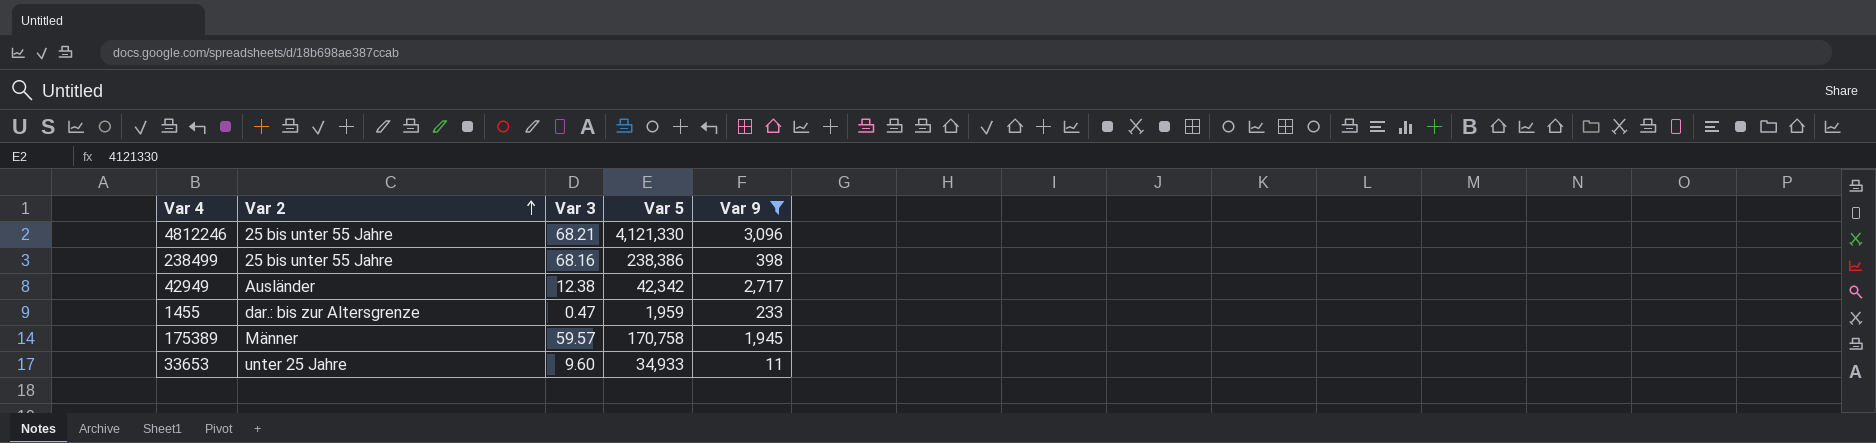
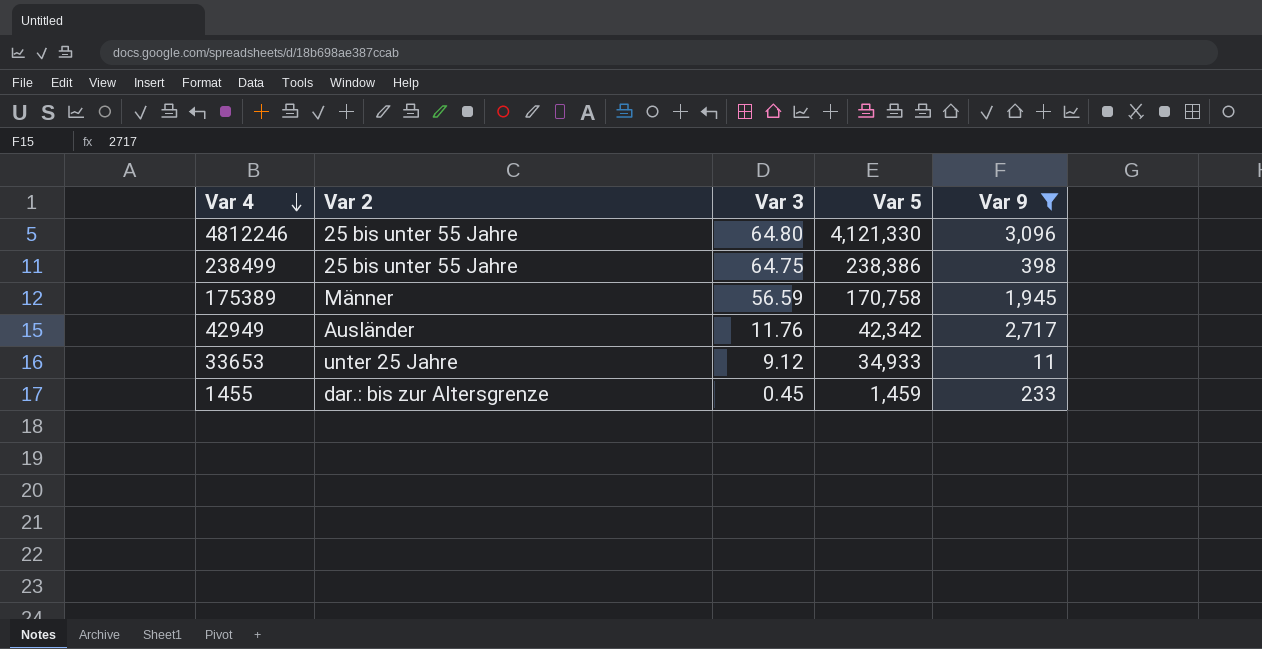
row order: Var 2 ascending -> Var 4 descending
4812246 | Var 3: 68.21 -> 64.80
238499 | Var 3: 68.16 -> 64.75
175389 | Var 3: 59.57 -> 56.59
42949 | Var 3: 12.38 -> 11.76
33653 | Var 3: 9.60 -> 9.12
1455 | Var 3: 0.47 -> 0.45
1455 | Var 5: 1,959 -> 1,459

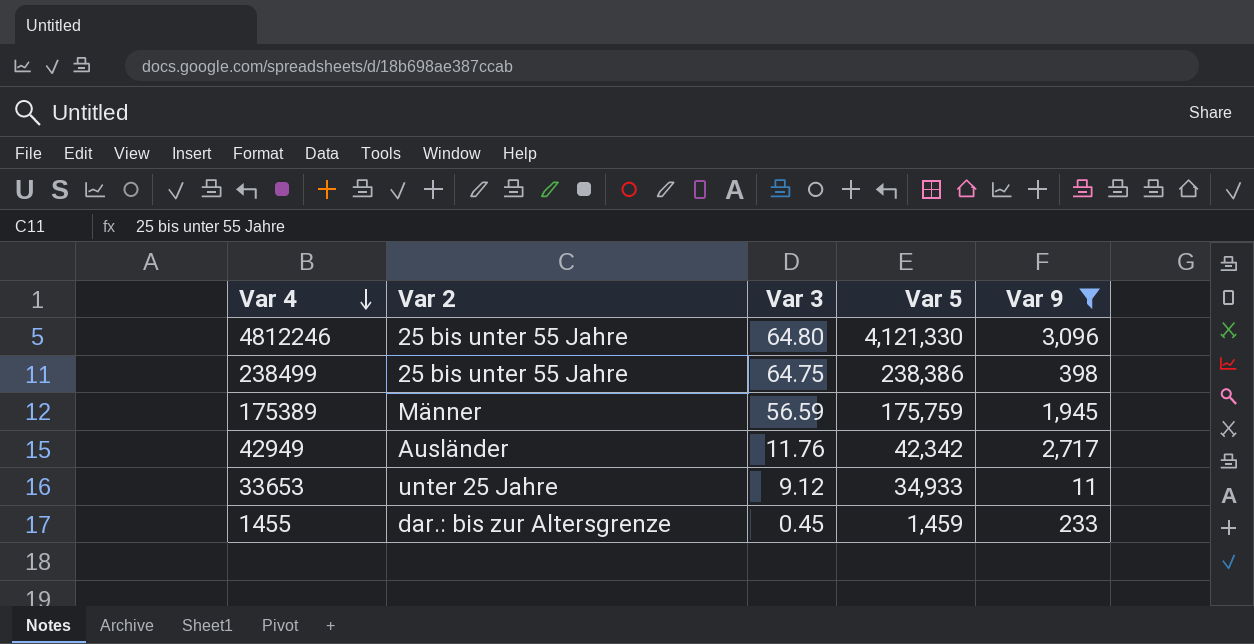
175389 | Var 5: 170,758 -> 175,759

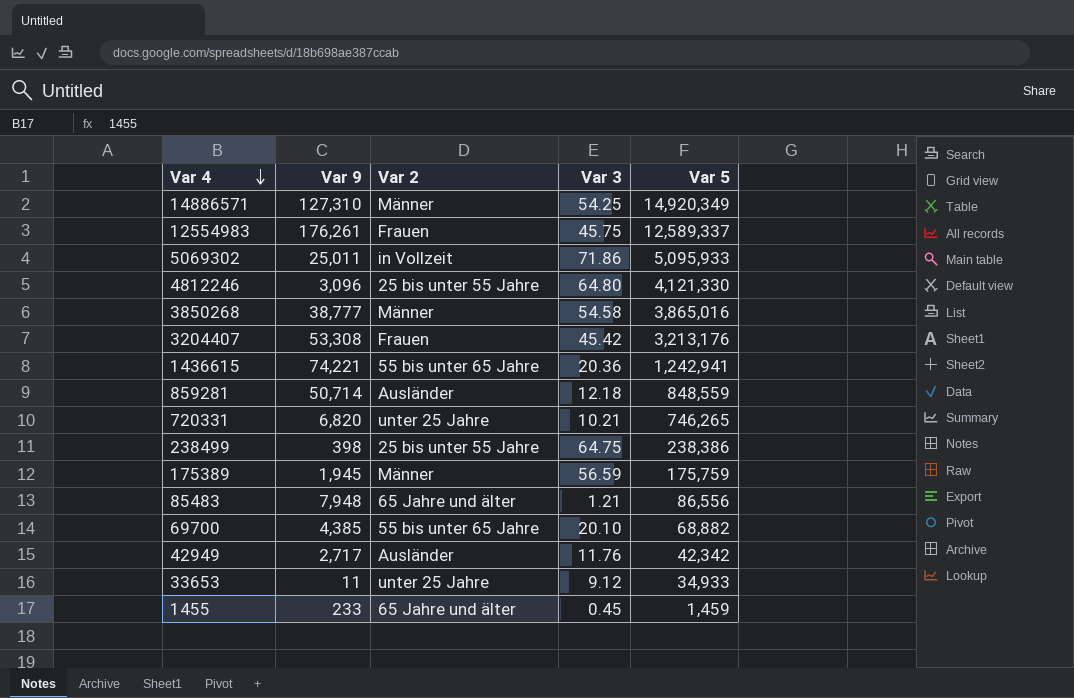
filter: Var 9 <= 3,096 -> none
column Var 9 | position: 5 -> 2
1455 | Var 2: dar.: bis zur Altersgrenze -> 65 Jahre und älter

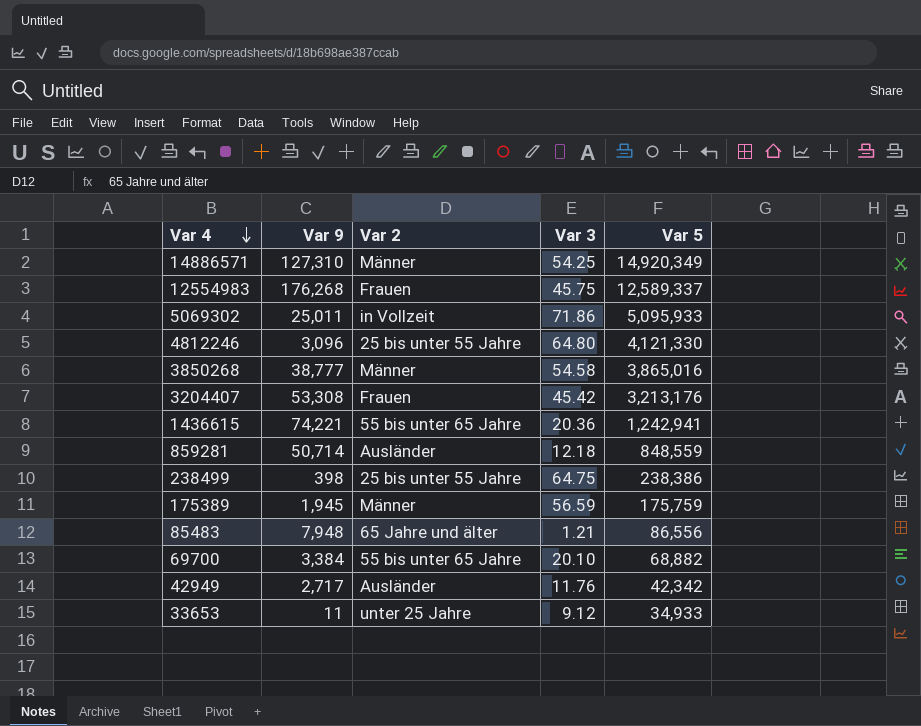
row 720331: 6,820 | unter 25 Jahre | 10.21 | 746,265 -> none
row 1455: 233 | 65 Jahre und älter | 0.45 | 1,459 -> none
12554983 | Var 9: 176,261 -> 176,268
69700 | Var 9: 4,385 -> 3,384

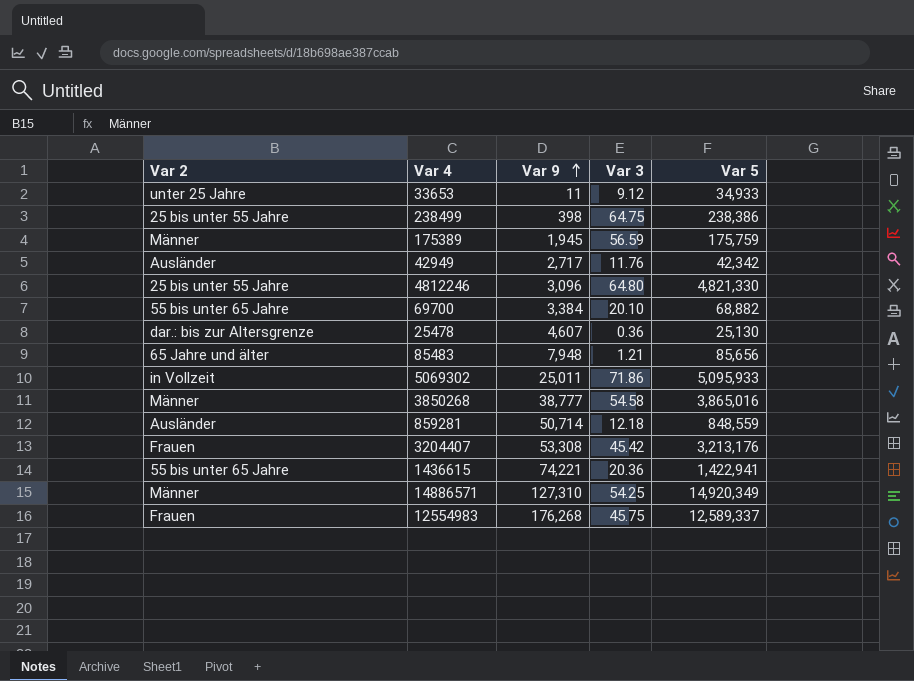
row order: Var 4 descending -> Var 9 ascending
column Var 2 | position: 3 -> 1
4812246 | Var 5: 4,121,330 -> 4,821,330
row 25478: none -> dar.: bis zur Altersgrenze | 4,607 | 0.36 | 25,130
85483 | Var 5: 86,556 -> 85,656
1436615 | Var 5: 1,242,941 -> 1,422,941

